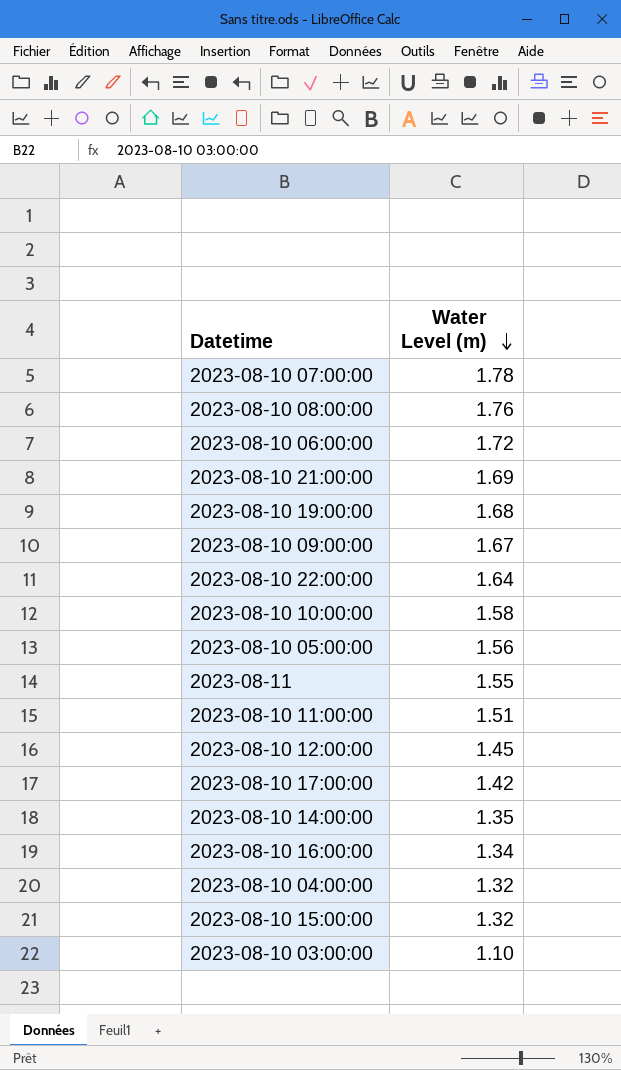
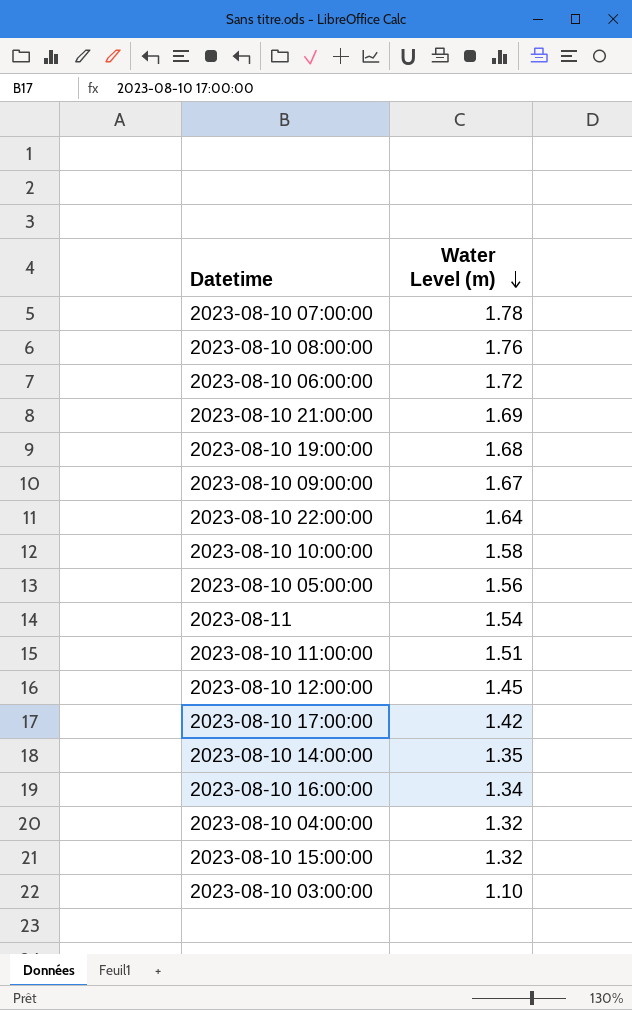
2023-08-11 | Water Level (m): 1.55 -> 1.54

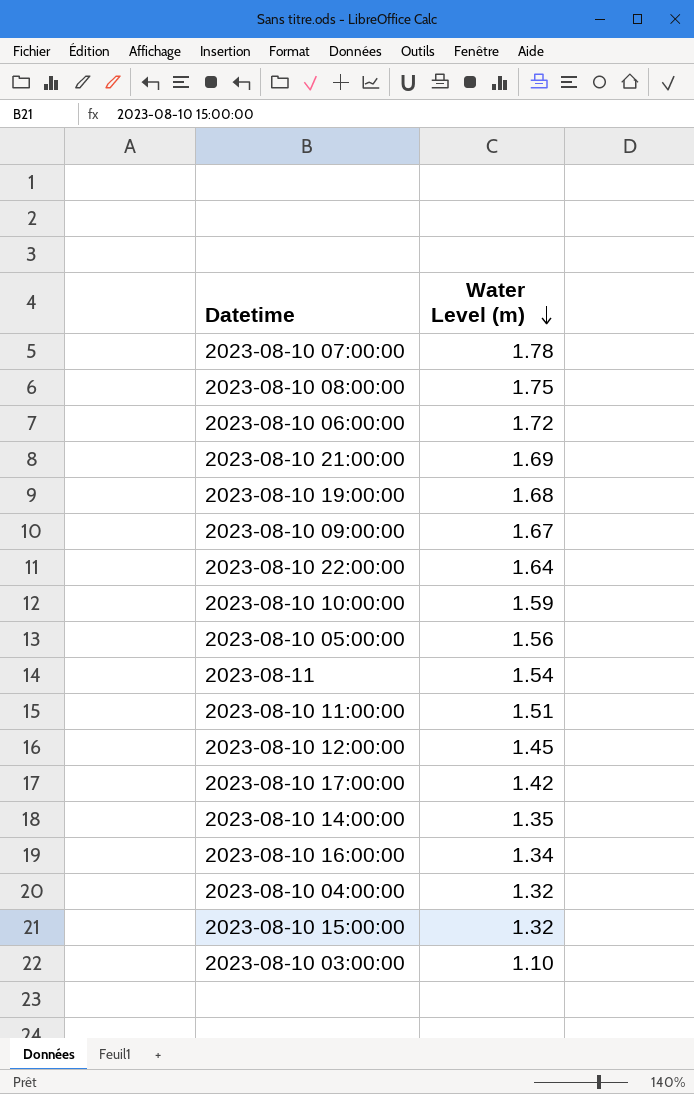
2023-08-10 08:00:00 | Water Level (m): 1.76 -> 1.75
2023-08-10 10:00:00 | Water Level (m): 1.58 -> 1.59

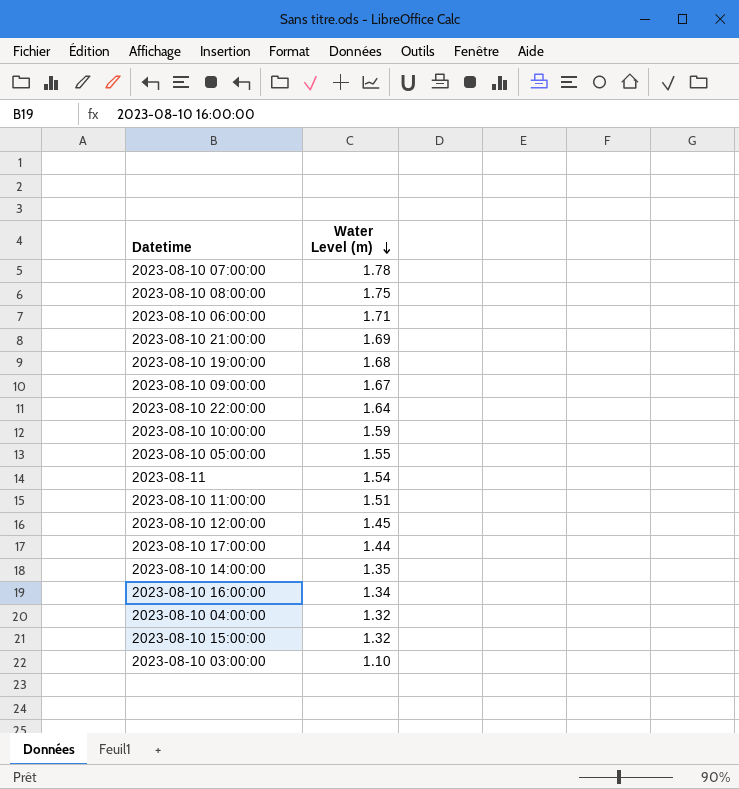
2023-08-10 06:00:00 | Water Level (m): 1.72 -> 1.71
2023-08-10 05:00:00 | Water Level (m): 1.56 -> 1.55
2023-08-10 17:00:00 | Water Level (m): 1.42 -> 1.44

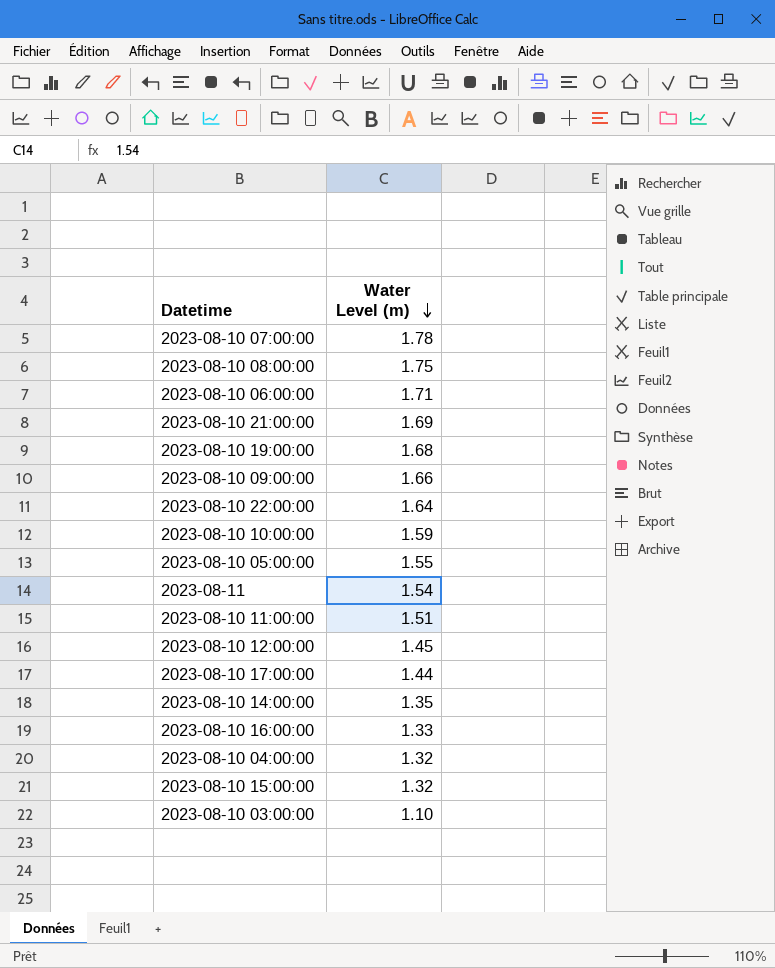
2023-08-10 09:00:00 | Water Level (m): 1.67 -> 1.66
2023-08-10 16:00:00 | Water Level (m): 1.34 -> 1.33

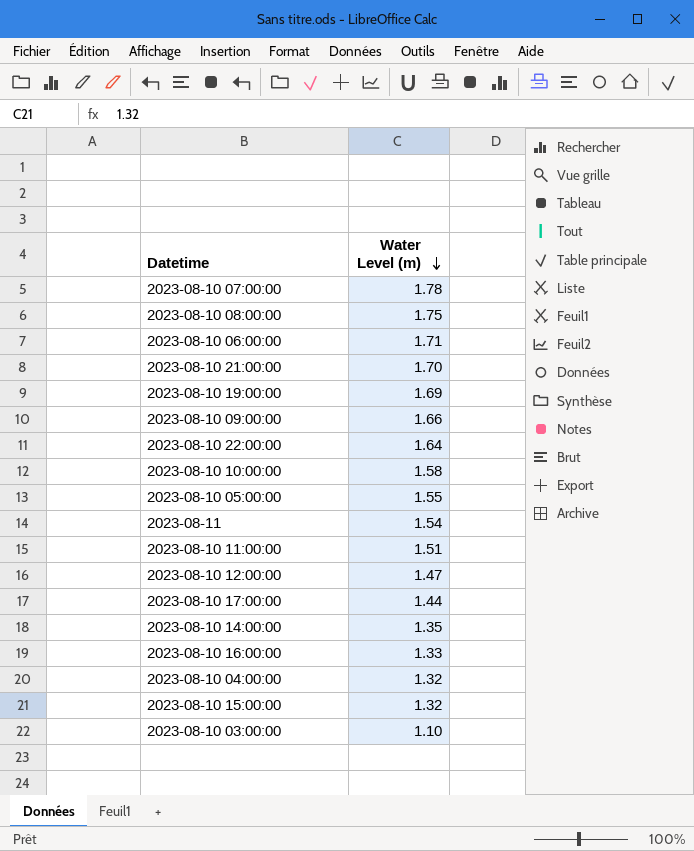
2023-08-10 21:00:00 | Water Level (m): 1.69 -> 1.70
2023-08-10 19:00:00 | Water Level (m): 1.68 -> 1.69
2023-08-10 10:00:00 | Water Level (m): 1.59 -> 1.58
2023-08-10 12:00:00 | Water Level (m): 1.45 -> 1.47

